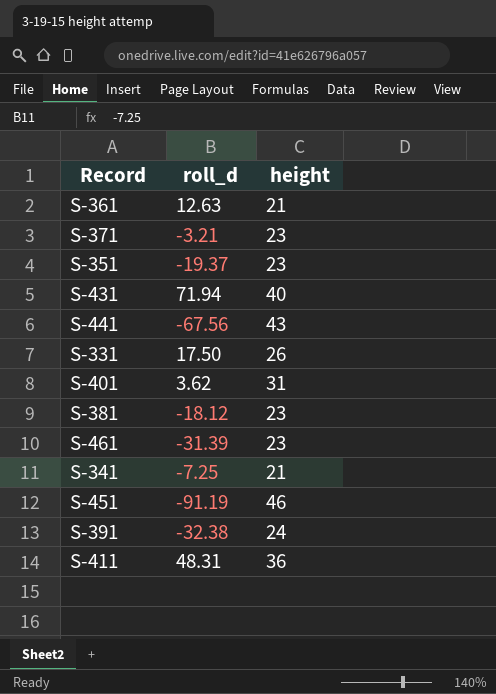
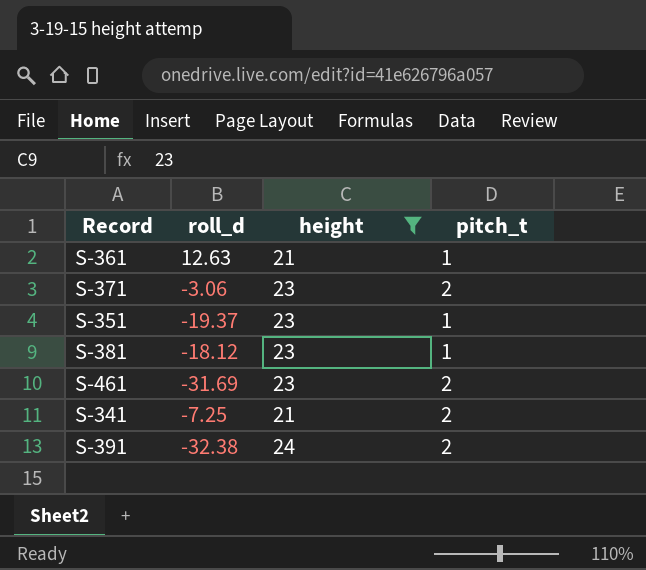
filter: none -> height <= 24
column pitch_t | position: none -> 4
S-371 | roll_d: -3.21 -> -3.06
S-461 | roll_d: -31.39 -> -31.69

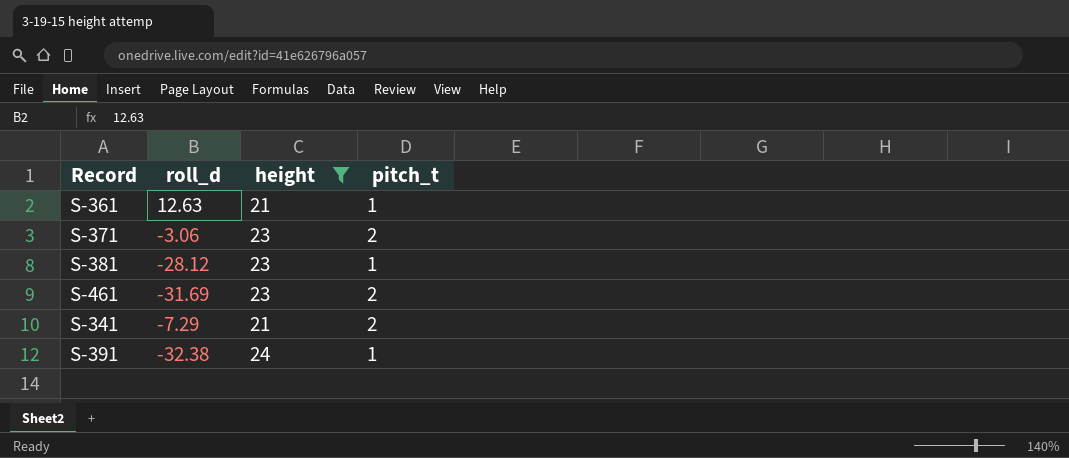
row S-351: -19.37 | 23 | 1 -> none
S-381 | roll_d: -18.12 -> -28.12
S-341 | roll_d: -7.25 -> -7.29
S-391 | pitch_t: 2 -> 1

